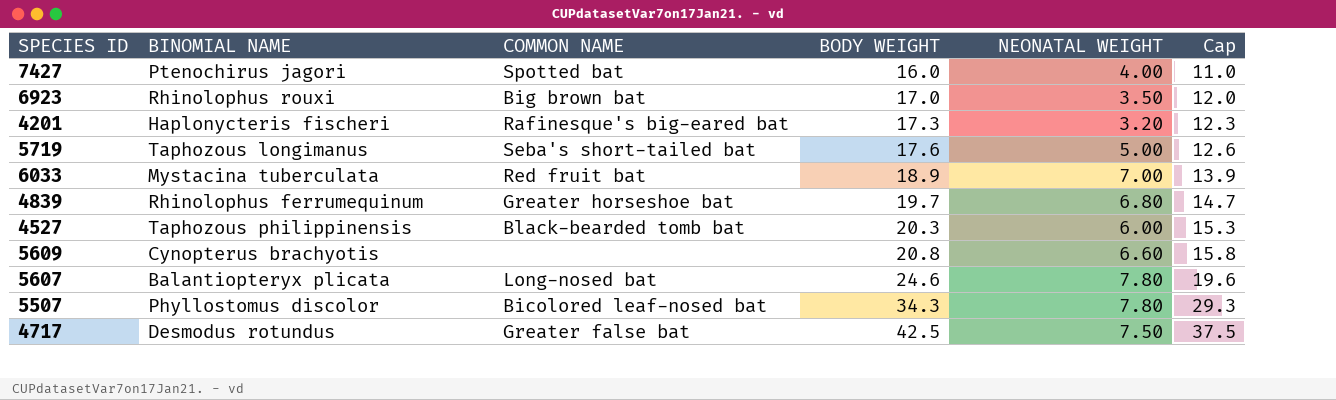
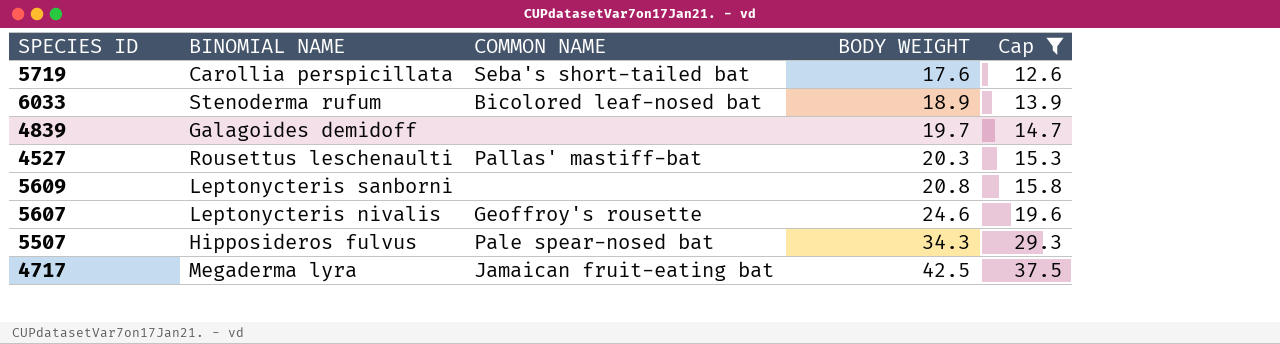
filter: none -> Cap >= 12.6
column NEONATAL WEIGHT | position: 5 -> none
5719 | BINOMIAL NAME: Taphozous longimanus -> Carollia perspicillata
6033 | BINOMIAL NAME: Mystacina tuberculata -> Stenoderma rufum
6033 | COMMON NAME: Red fruit bat -> Bicolored leaf-nosed bat
4839 | BINOMIAL NAME: Rhinolophus ferrumequinum -> Galagoides demidoff
4839 | COMMON NAME: Greater horseshoe bat -> none
4527 | BINOMIAL NAME: Taphozous philippinensis -> Rousettus leschenaulti
4527 | COMMON NAME: Black-bearded tomb bat -> Pallas' mastiff-bat
5609 | BINOMIAL NAME: Cynopterus brachyotis -> Leptonycteris sanborni
5607 | BINOMIAL NAME: Balantiopteryx plicata -> Leptonycteris nivalis
5607 | COMMON NAME: Long-nosed bat -> Geoffroy's rousette
5507 | BINOMIAL NAME: Phyllostomus discolor -> Hipposideros fulvus
5507 | COMMON NAME: Bicolored leaf-nosed bat -> Pale spear-nosed bat
4717 | BINOMIAL NAME: Desmodus rotundus -> Megaderma lyra
4717 | COMMON NAME: Greater false bat -> Jamaican fruit-eating bat

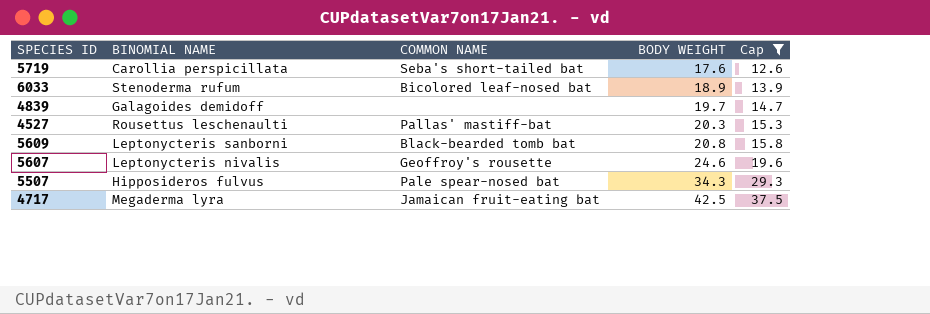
5609 | COMMON NAME: none -> Black-bearded tomb bat

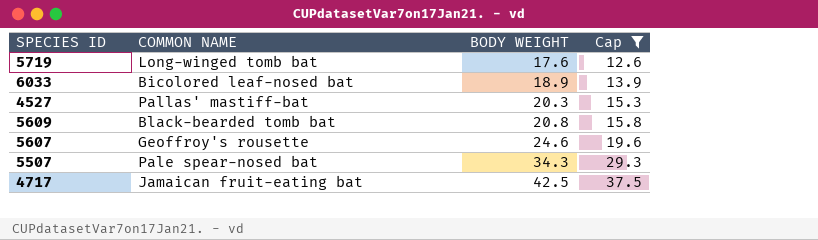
column BINOMIAL NAME | position: 2 -> none
row 4839: Galagoides demidoff | none | 19.7 | 14.7 -> none
5719 | COMMON NAME: Seba's short-tailed bat -> Long-winged tomb bat

